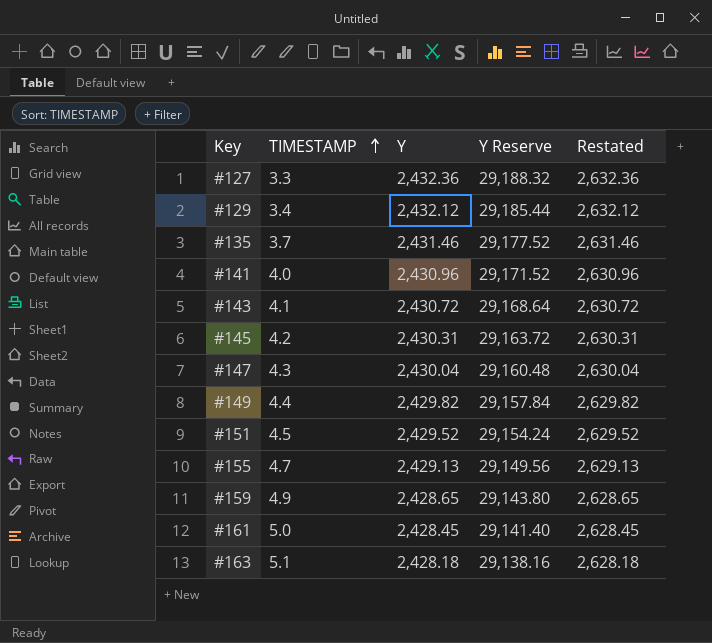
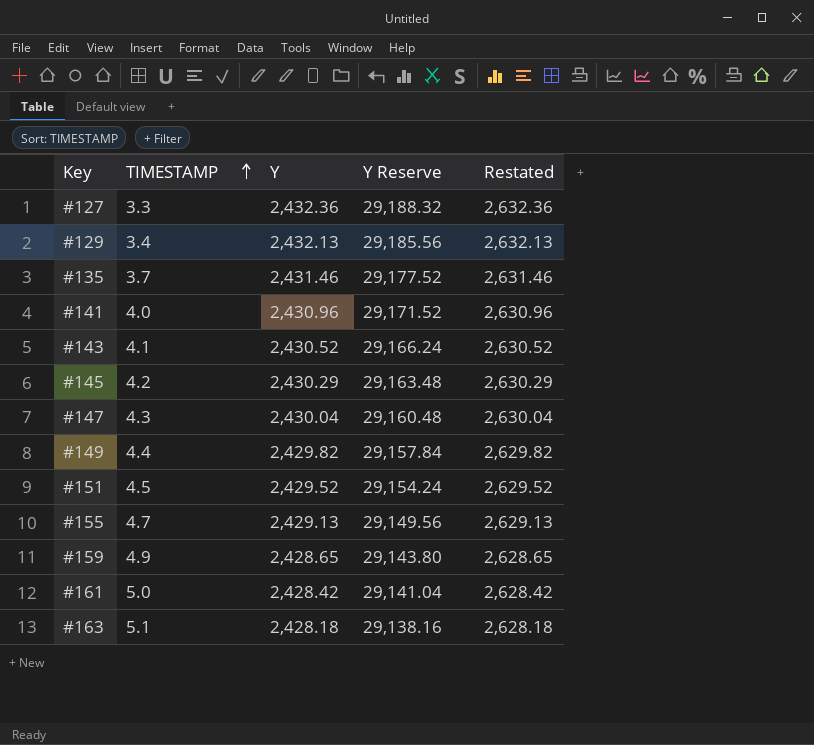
#129 | Y: 2,432.12 -> 2,432.13
#129 | Y Reserve: 29,185.44 -> 29,185.56
#129 | Restated: 2,632.12 -> 2,632.13
#143 | Y: 2,430.72 -> 2,430.52
#143 | Y Reserve: 29,168.64 -> 29,166.24
#143 | Restated: 2,630.72 -> 2,630.52
#145 | Y: 2,430.31 -> 2,430.29
#145 | Y Reserve: 29,163.72 -> 29,163.48
#145 | Restated: 2,630.31 -> 2,630.29
#161 | Y: 2,428.45 -> 2,428.42
#161 | Y Reserve: 29,141.40 -> 29,141.04
#161 | Restated: 2,628.45 -> 2,628.42

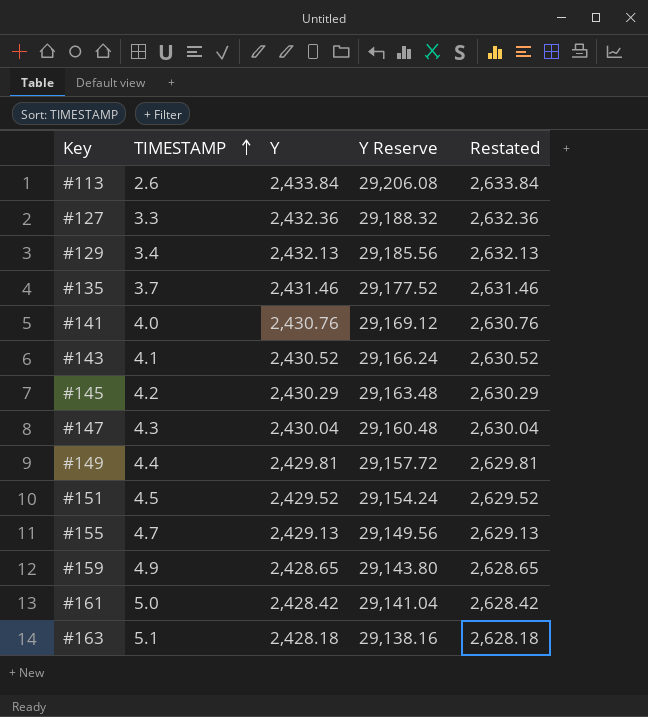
row #113: none -> 2.6 | 2,433.84 | 29,206.08 | 2,633.84
#141 | Y: 2,430.96 -> 2,430.76
#141 | Y Reserve: 29,171.52 -> 29,169.12
#141 | Restated: 2,630.96 -> 2,630.76
#149 | Y: 2,429.82 -> 2,429.81
#149 | Y Reserve: 29,157.84 -> 29,157.72
#149 | Restated: 2,629.82 -> 2,629.81

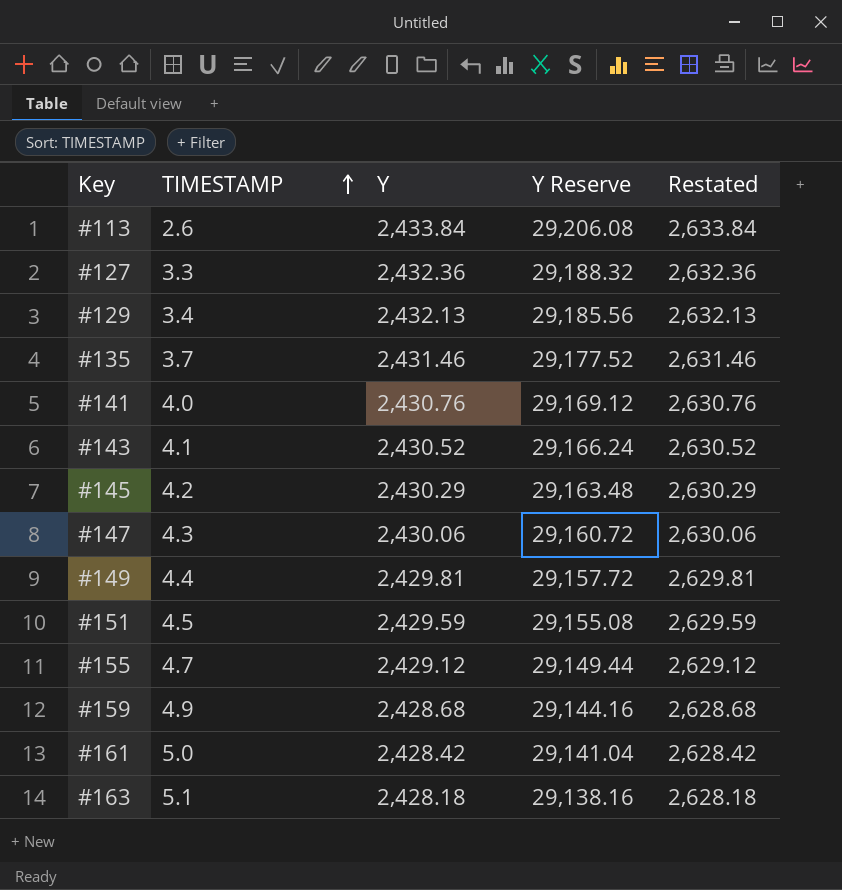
#147 | Y: 2,430.04 -> 2,430.06
#147 | Y Reserve: 29,160.48 -> 29,160.72
#147 | Restated: 2,630.04 -> 2,630.06
#151 | Y: 2,429.52 -> 2,429.59
#151 | Y Reserve: 29,154.24 -> 29,155.08
#151 | Restated: 2,629.52 -> 2,629.59
#155 | Y: 2,429.13 -> 2,429.12
#155 | Y Reserve: 29,149.56 -> 29,149.44
#155 | Restated: 2,629.13 -> 2,629.12
#159 | Y: 2,428.65 -> 2,428.68
#159 | Y Reserve: 29,143.80 -> 29,144.16
#159 | Restated: 2,628.65 -> 2,628.68

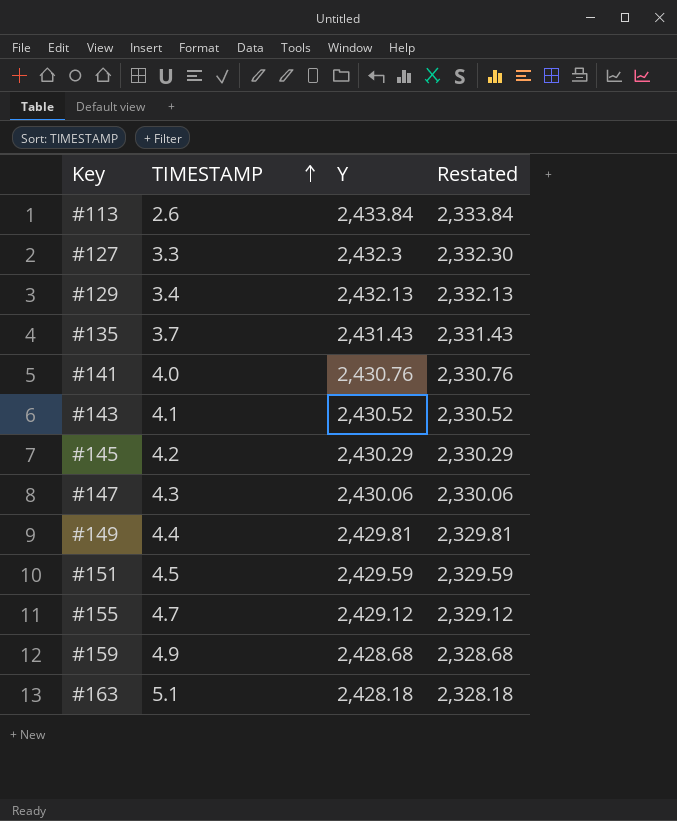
column Y Reserve | formula: [Y] * 12 -> none
column Restated | formula: [Y] + 200 -> [Y] - 100
row #161: 5.0 | 2,428.42 | 29,141.04 | 2,628.42 -> none
#127 | Y: 2,432.36 -> 2,432.3
#135 | Y: 2,431.46 -> 2,431.43

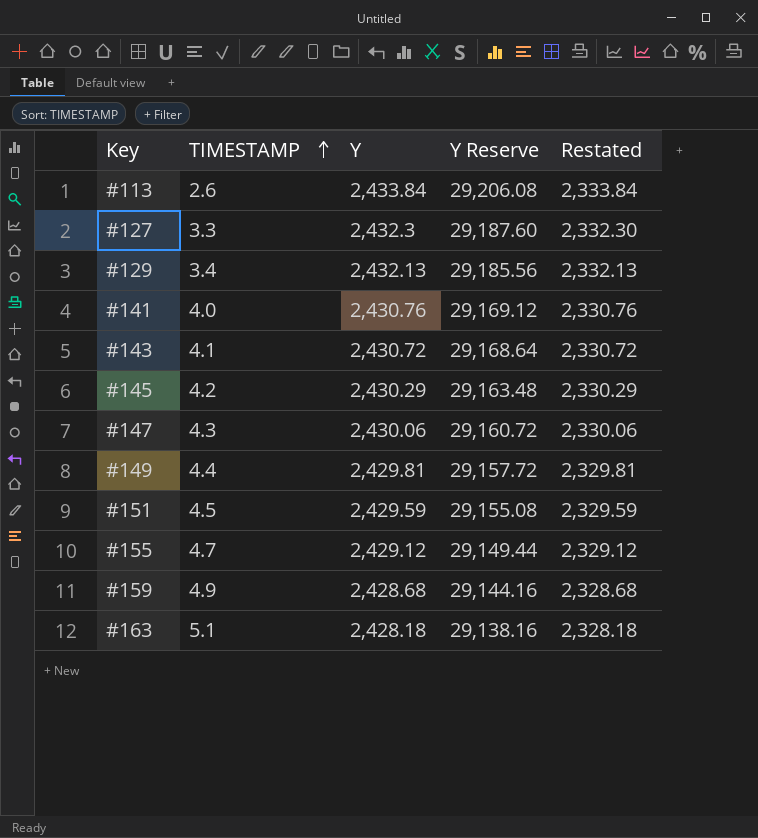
column Y Reserve | formula: none -> [Y] * 12
row #135: 3.7 | 2,431.43 | 2,331.43 -> none
#143 | Y: 2,430.52 -> 2,430.72
#143 | Restated: 2,330.52 -> 2,330.72

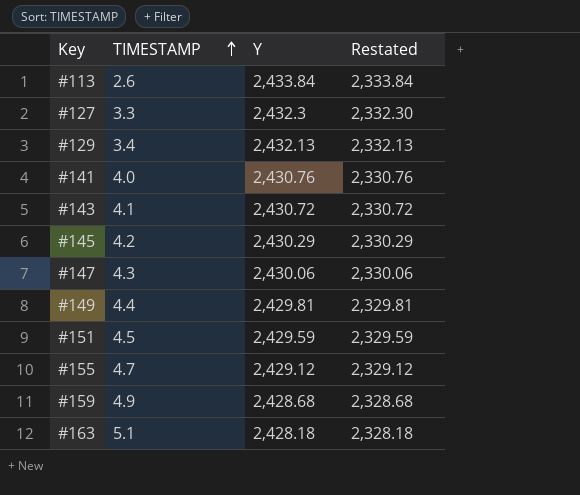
column Y Reserve | formula: [Y] * 12 -> none

